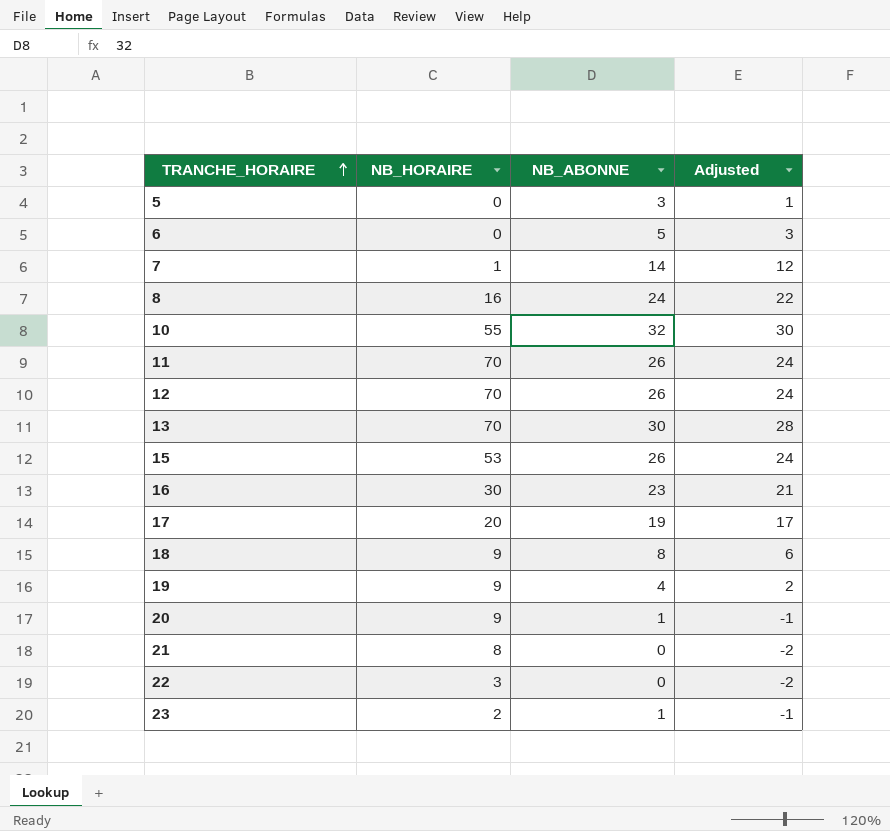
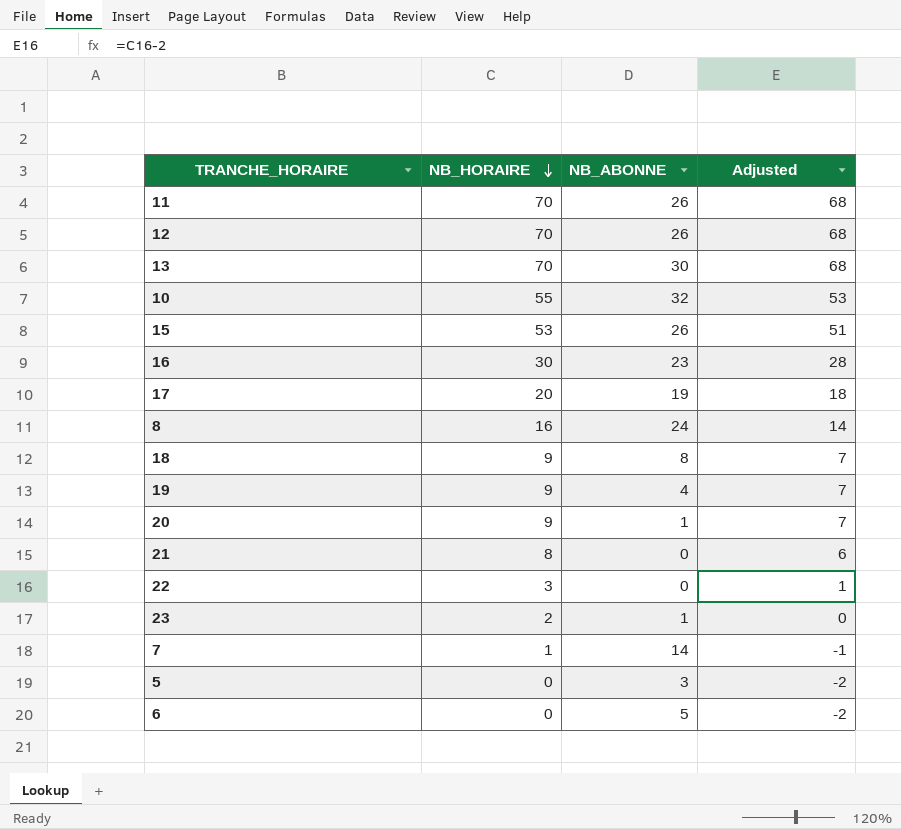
row order: TRANCHE_HORAIRE ascending -> NB_HORAIRE descending
column Adjusted | formula: [NB_ABONNE] - 2 -> [NB_HORAIRE] - 2

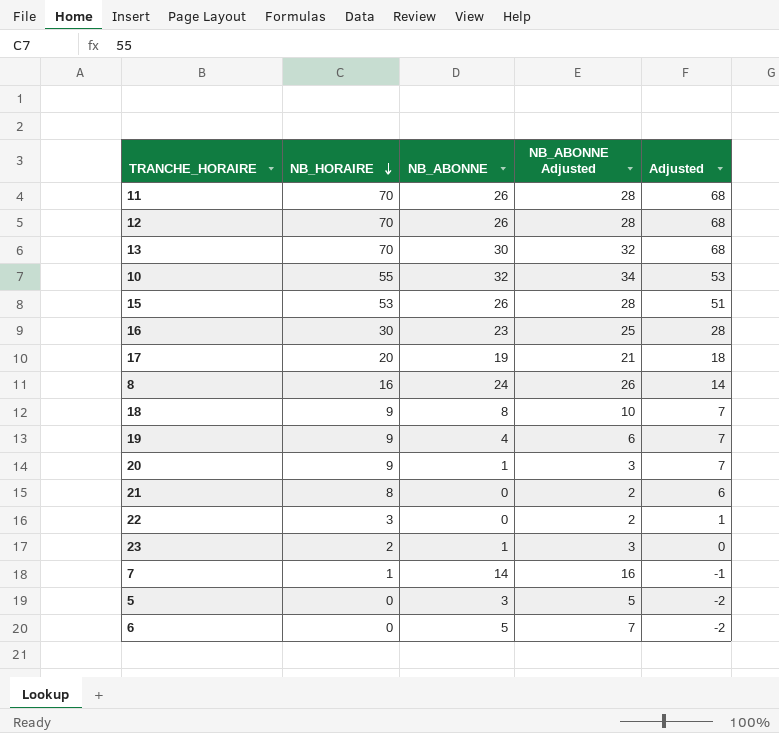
column NB_ABONNE Adjusted | formula: none -> [NB_ABONNE] + 2

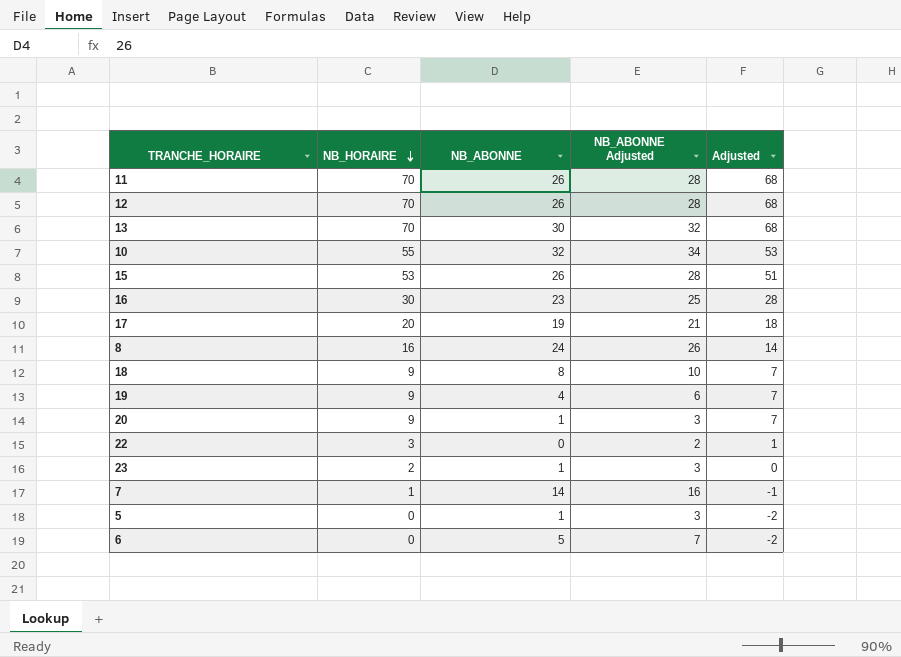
row 21: 8 | 0 | 2 | 6 -> none
5 | NB_ABONNE: 3 -> 1
5 | NB_ABONNE Adjusted: 5 -> 3

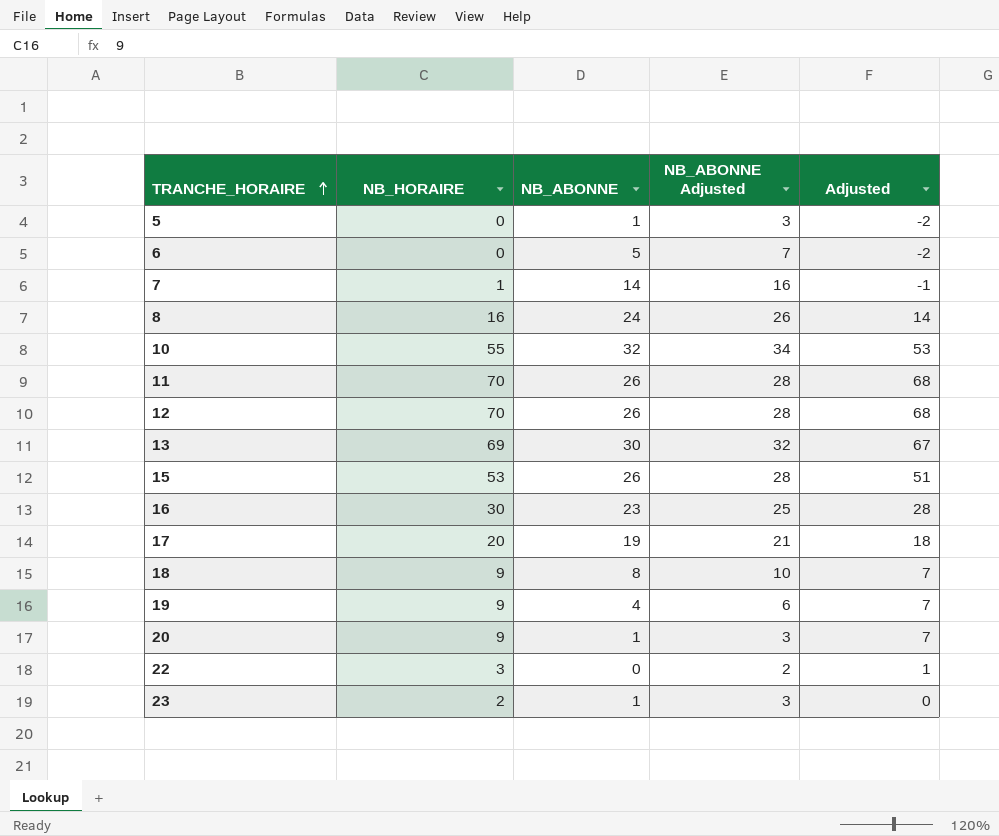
row order: NB_HORAIRE descending -> TRANCHE_HORAIRE ascending
13 | NB_HORAIRE: 70 -> 69
13 | Adjusted: 68 -> 67

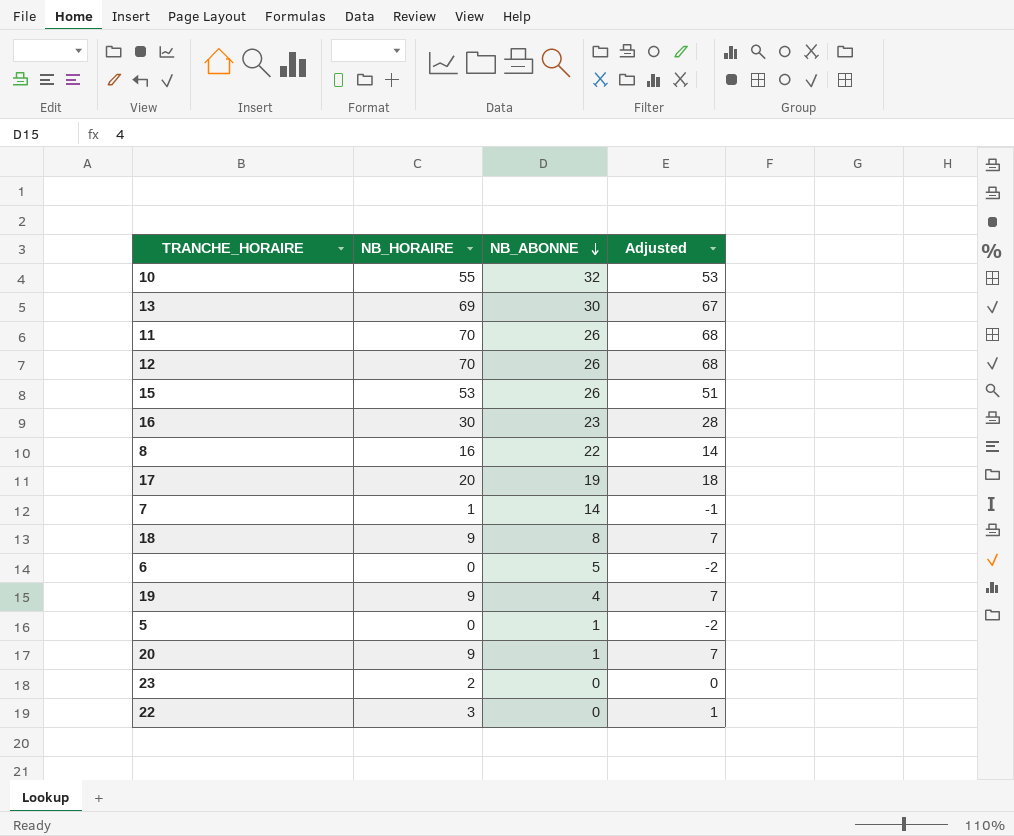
row order: TRANCHE_HORAIRE ascending -> NB_ABONNE descending
column NB_ABONNE Adjusted | formula: [NB_ABONNE] + 2 -> none
8 | NB_ABONNE: 24 -> 22
23 | NB_ABONNE: 1 -> 0

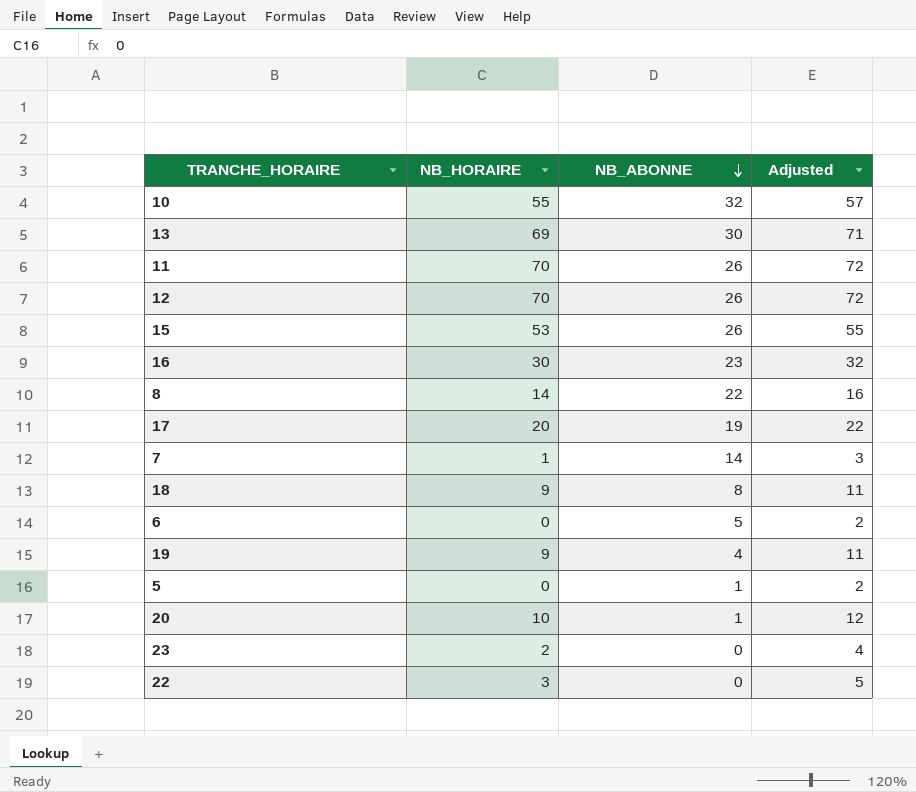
column Adjusted | formula: [NB_HORAIRE] - 2 -> [NB_HORAIRE] + 2
8 | NB_HORAIRE: 16 -> 14
20 | NB_HORAIRE: 9 -> 10

